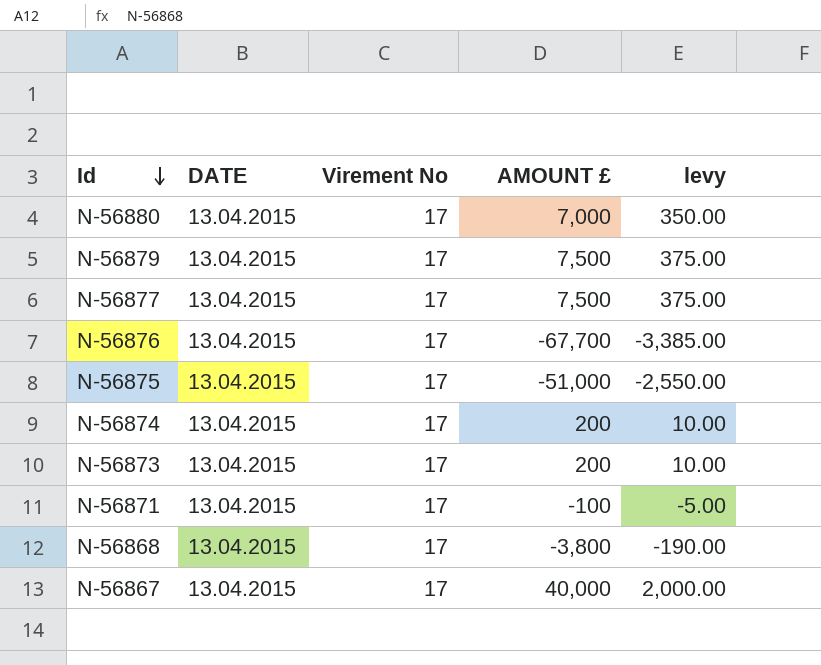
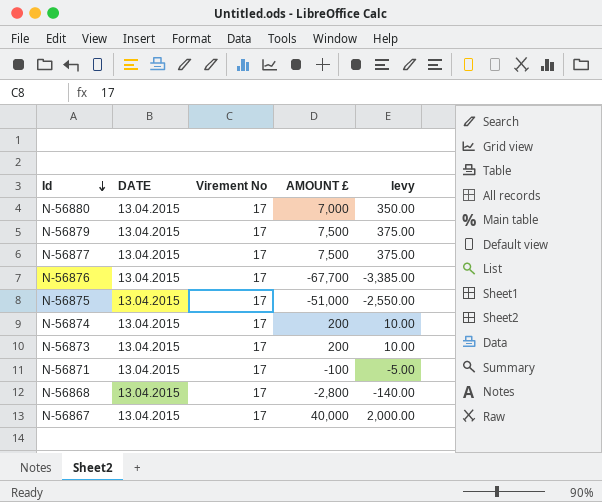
N-56868 | AMOUNT £: -3,800 -> -2,800
N-56868 | levy: -190.00 -> -140.00

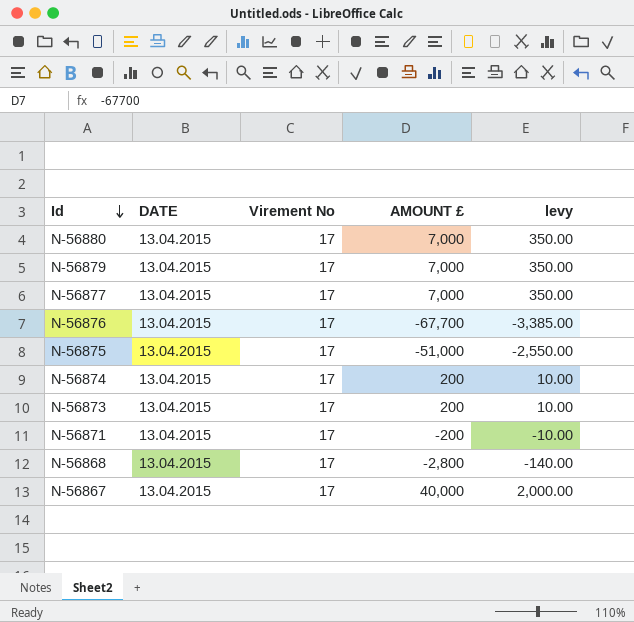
N-56879 | AMOUNT £: 7,500 -> 7,000
N-56879 | levy: 375.00 -> 350.00
N-56877 | AMOUNT £: 7,500 -> 7,000
N-56877 | levy: 375.00 -> 350.00
N-56871 | AMOUNT £: -100 -> -200
N-56871 | levy: -5.00 -> -10.00

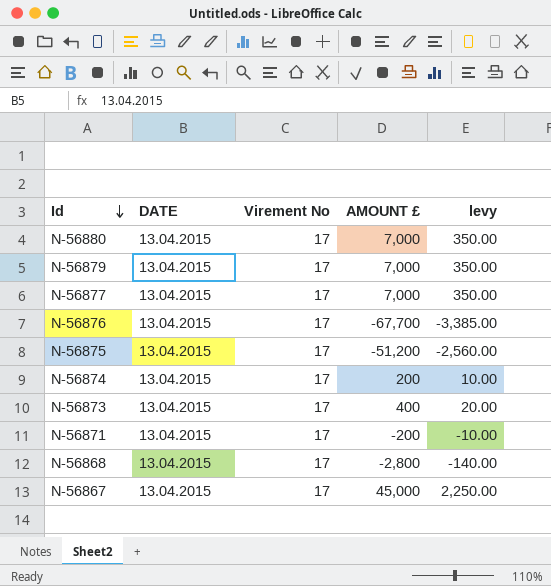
N-56875 | AMOUNT £: -51,000 -> -51,200
N-56875 | levy: -2,550.00 -> -2,560.00
N-56873 | AMOUNT £: 200 -> 400
N-56873 | levy: 10.00 -> 20.00
N-56867 | AMOUNT £: 40,000 -> 45,000
N-56867 | levy: 2,000.00 -> 2,250.00

